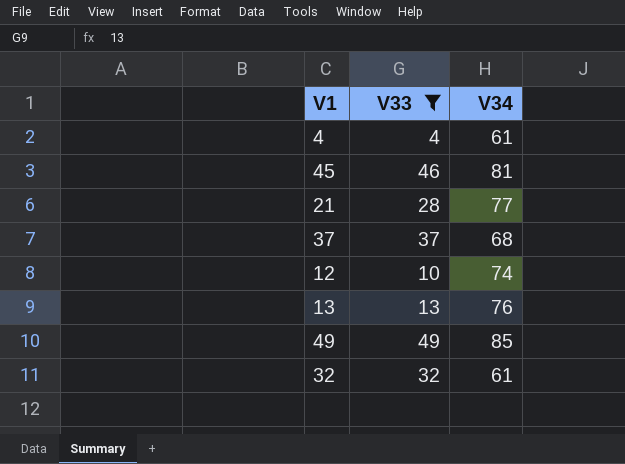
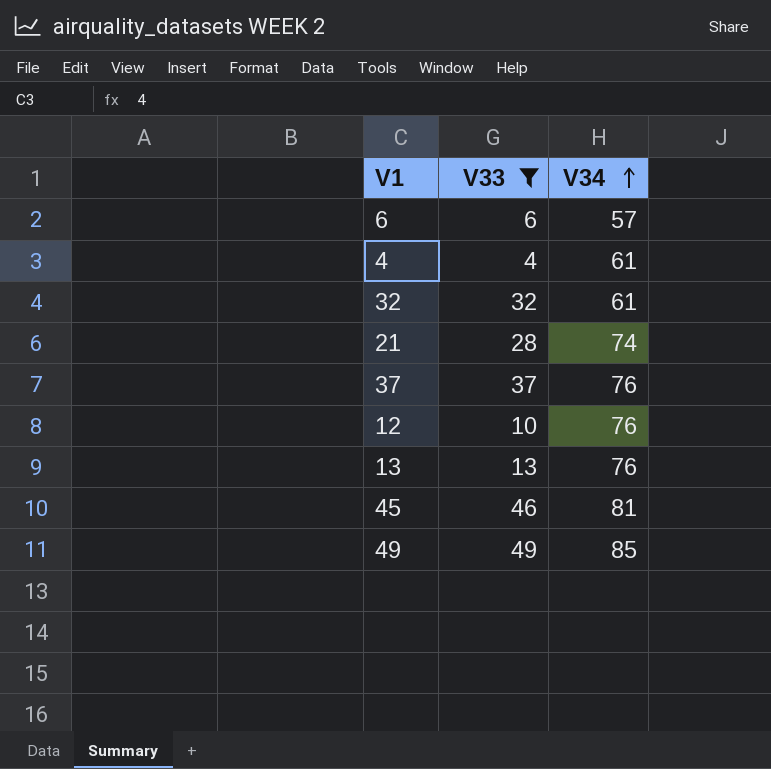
row order: none -> V34 ascending
row 6: none -> 6 | 57
21 | V34: 77 -> 74
37 | V34: 68 -> 76
12 | V34: 74 -> 76

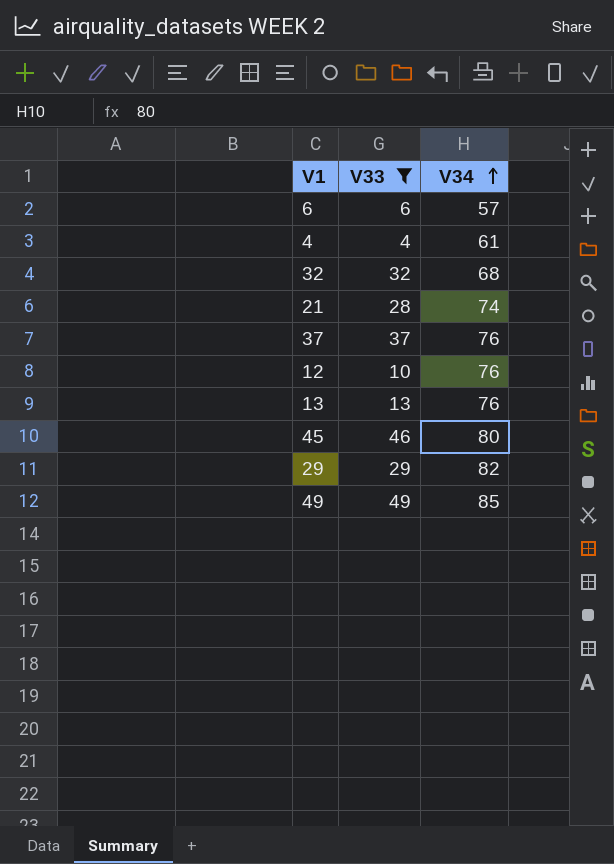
32 | V34: 61 -> 68
45 | V34: 81 -> 80
row 29: none -> 29 | 82

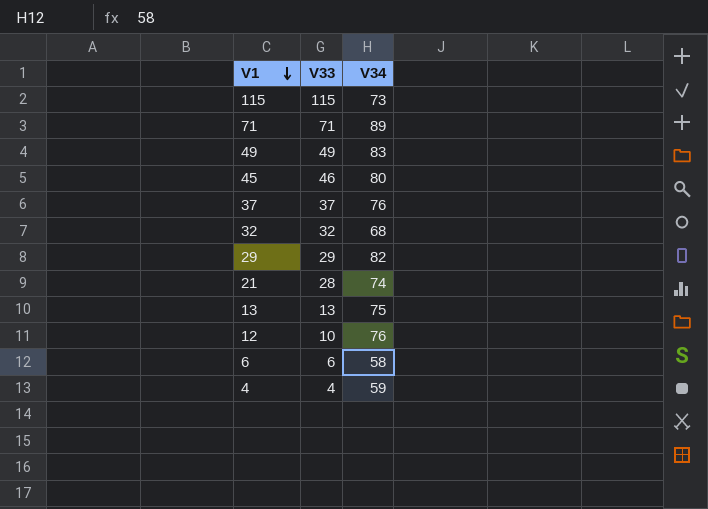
filter: V33 <= 49 -> none
row order: V34 ascending -> V1 descending
49 | V34: 85 -> 83
13 | V34: 76 -> 75
6 | V34: 57 -> 58
4 | V34: 61 -> 59

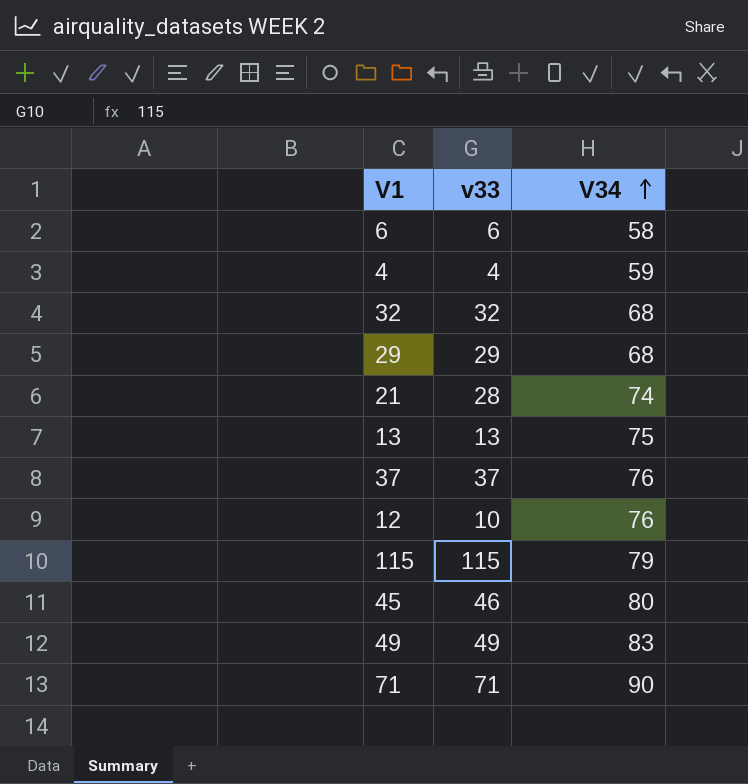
row order: V1 descending -> V34 ascending
column name: V33 -> v33
29 | V34: 82 -> 68
115 | V34: 73 -> 79
71 | V34: 89 -> 90

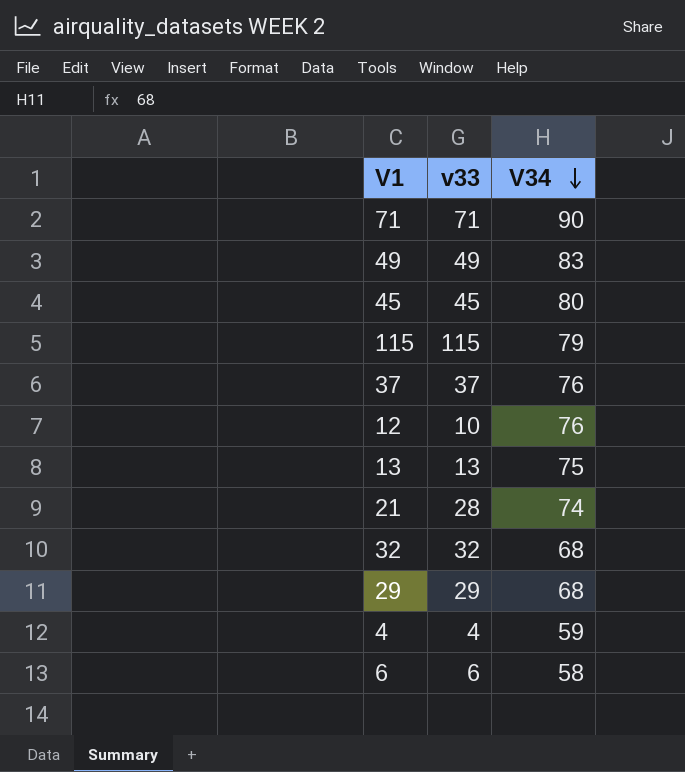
row order: V34 ascending -> V34 descending
45 | v33: 46 -> 45

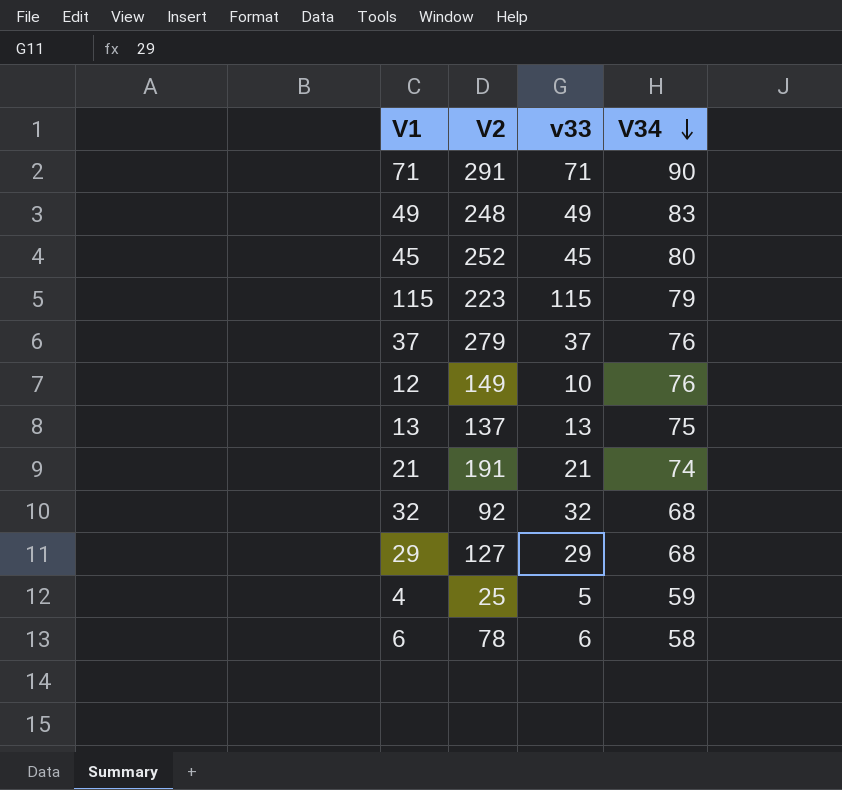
column V2 | position: none -> 2
21 | v33: 28 -> 21
4 | v33: 4 -> 5

